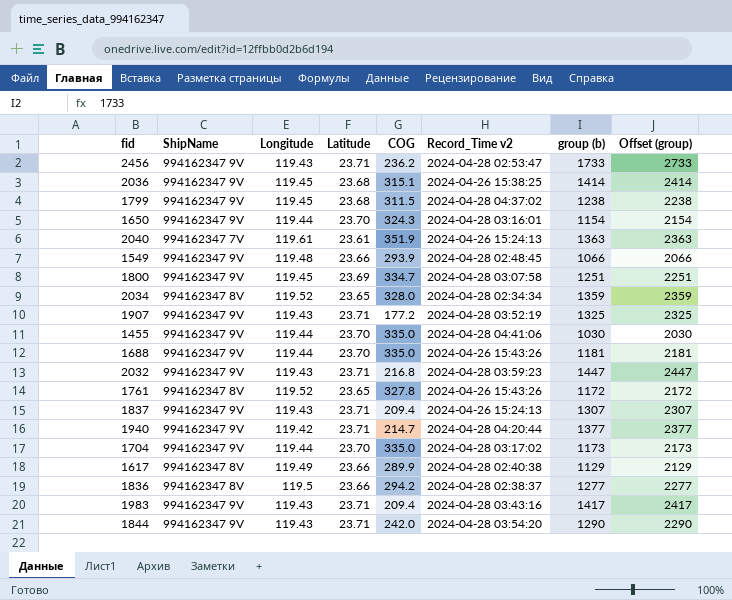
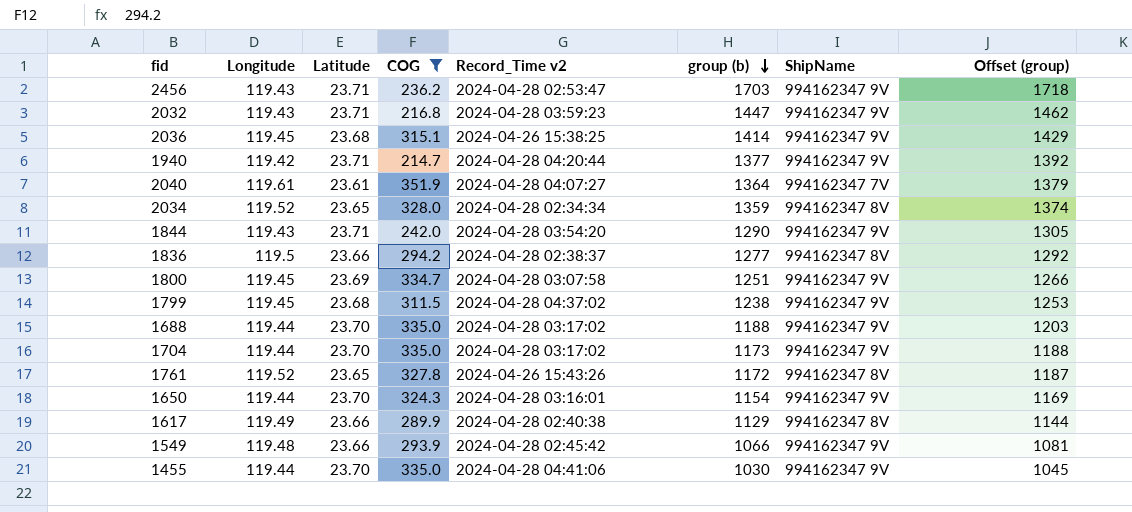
filter: none -> COG >= 214.7
row order: none -> group (b) descending
column ShipName | position: 2 -> 7
column Offset (group) | formula: [group (b)] + 1000 -> [group (b)] + 15
2456 | group (b): 1733 -> 1703
2040 | Record_Time v2: 2024-04-26 15:24:13 -> 2024-04-28 04:07:27
2040 | group (b): 1363 -> 1364
1688 | Record_Time v2: 2024-04-26 15:43:26 -> 2024-04-28 03:17:02
1688 | group (b): 1181 -> 1188
1549 | Record_Time v2: 2024-04-28 02:48:45 -> 2024-04-28 02:45:42

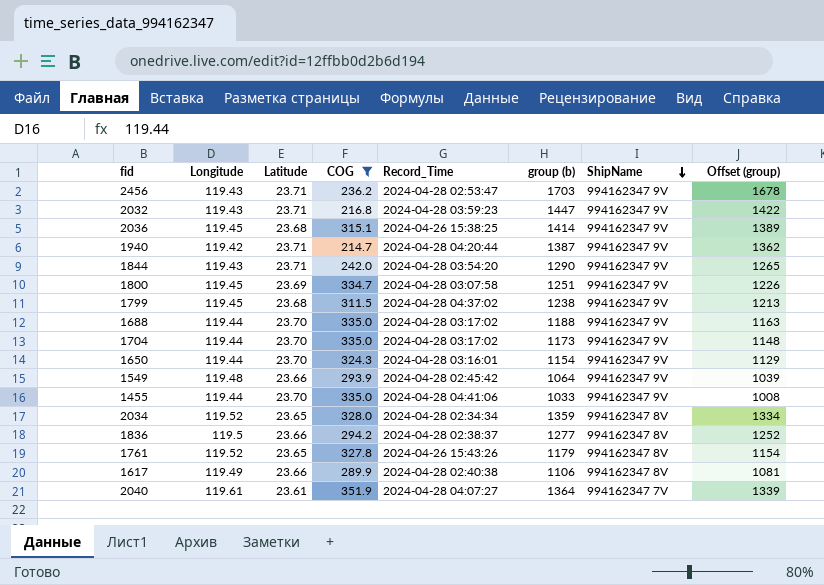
row order: group (b) descending -> ShipName descending
column name: Record_Time v2 -> Record_Time
column Offset (group) | formula: [group (b)] + 15 -> [group (b)] - 25
1940 | group (b): 1377 -> 1387
1549 | group (b): 1066 -> 1064
1455 | group (b): 1030 -> 1033
1761 | group (b): 1172 -> 1179
1617 | group (b): 1129 -> 1106

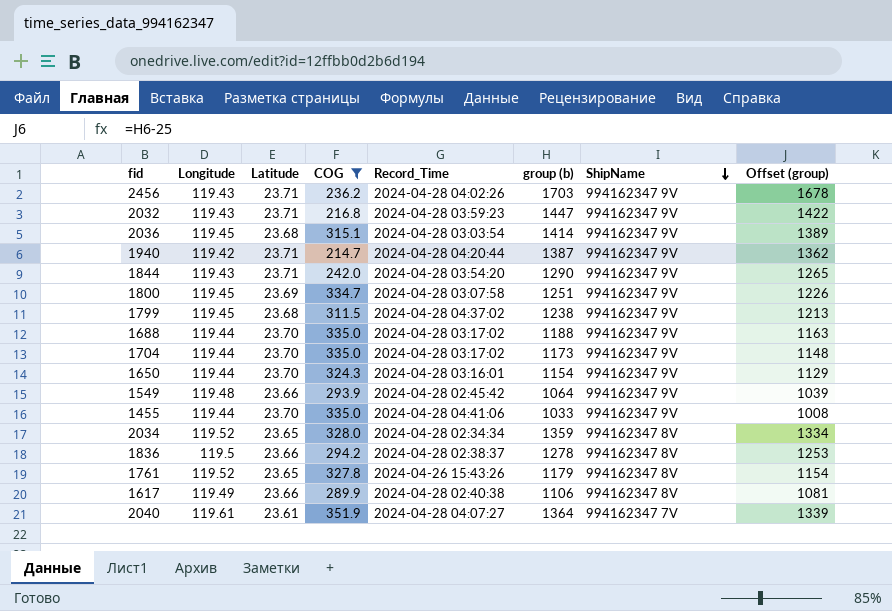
2456 | Record_Time: 2024-04-28 02:53:47 -> 2024-04-28 04:02:26
2036 | Record_Time: 2024-04-26 15:38:25 -> 2024-04-28 03:03:54
1836 | group (b): 1277 -> 1278
1836 | Offset (group): 1252 -> 1253

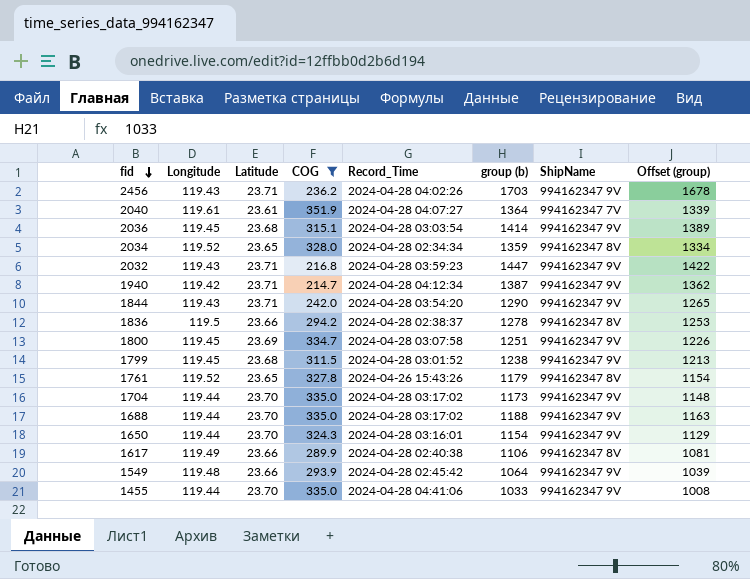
row order: ShipName descending -> fid descending
1940 | Record_Time: 2024-04-28 04:20:44 -> 2024-04-28 04:12:34
1799 | Record_Time: 2024-04-28 04:37:02 -> 2024-04-28 03:01:52

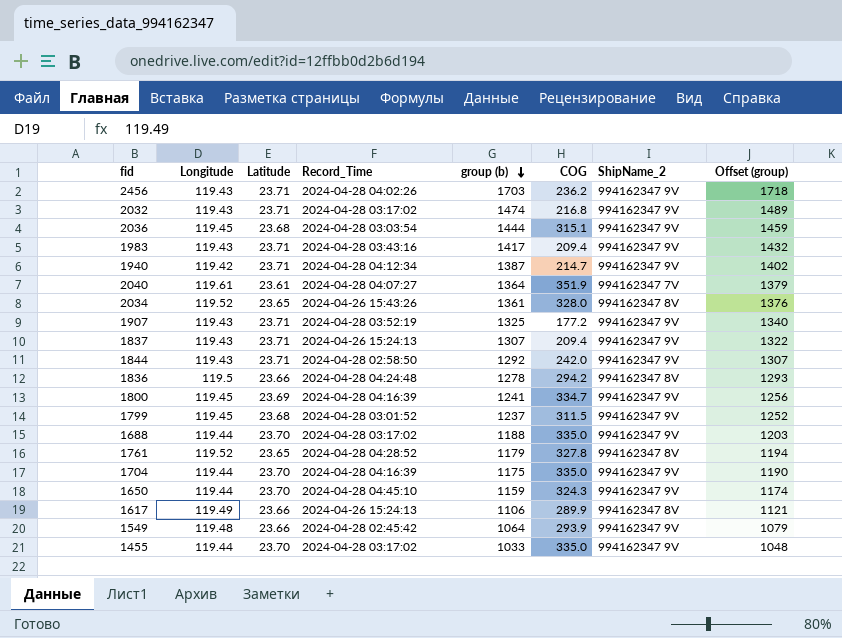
filter: COG >= 214.7 -> none
row order: fid descending -> group (b) descending
column COG | position: 4 -> 6
column name: ShipName -> ShipName_2
column Offset (group) | formula: [group (b)] - 25 -> [group (b)] + 15
2032 | Record_Time: 2024-04-28 03:59:23 -> 2024-04-28 03:17:02
2032 | group (b): 1447 -> 1474
2036 | group (b): 1414 -> 1444
2034 | Record_Time: 2024-04-28 02:34:34 -> 2024-04-26 15:43:26
2034 | group (b): 1359 -> 1361
1844 | Record_Time: 2024-04-28 03:54:20 -> 2024-04-28 02:58:50
1844 | group (b): 1290 -> 1292
1836 | Record_Time: 2024-04-28 02:38:37 -> 2024-04-28 04:24:48
1800 | Record_Time: 2024-04-28 03:07:58 -> 2024-04-28 04:16:39
1800 | group (b): 1251 -> 1241
1799 | group (b): 1238 -> 1237
1761 | Record_Time: 2024-04-26 15:43:26 -> 2024-04-28 04:28:52
1704 | Record_Time: 2024-04-28 03:17:02 -> 2024-04-28 04:16:39
1704 | group (b): 1173 -> 1175
1650 | Record_Time: 2024-04-28 03:16:01 -> 2024-04-28 04:45:10
1650 | group (b): 1154 -> 1159
1617 | Record_Time: 2024-04-28 02:40:38 -> 2024-04-26 15:24:13
1455 | Record_Time: 2024-04-28 04:41:06 -> 2024-04-28 03:17:02

